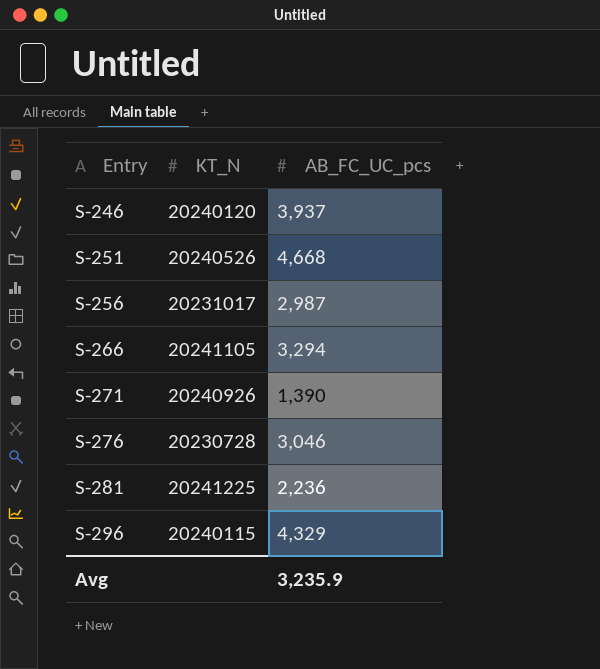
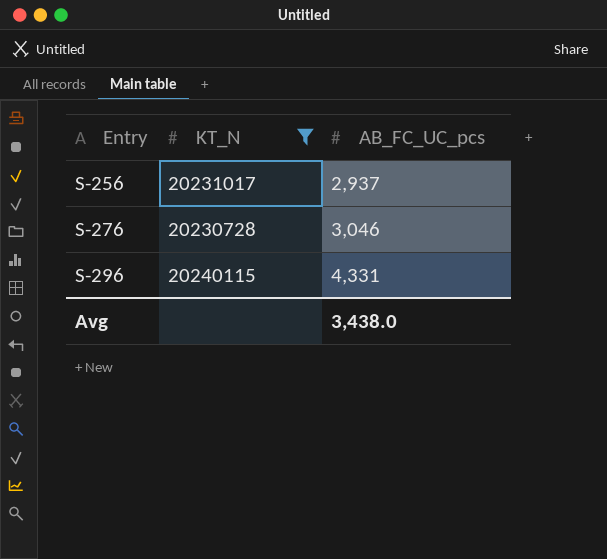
filter: none -> KT_N <= 20240115
S-256 | AB_FC_UC_pcs: 2,987 -> 2,937
S-296 | AB_FC_UC_pcs: 4,329 -> 4,331
Avg | AB_FC_UC_pcs: 3,235.9 -> 3,438.0

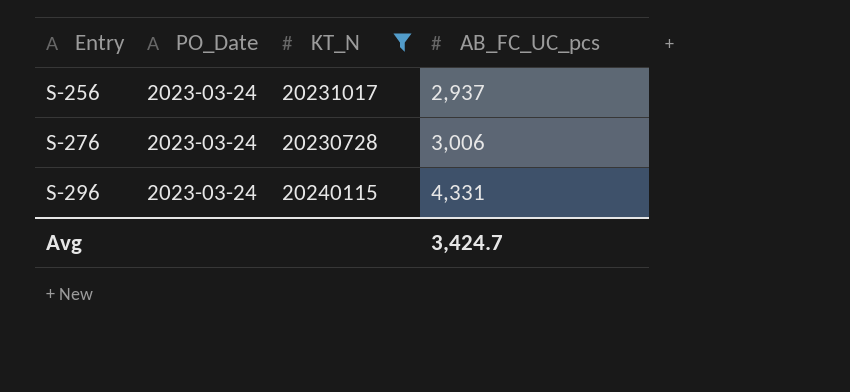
column PO_Date | position: none -> 2
S-276 | AB_FC_UC_pcs: 3,046 -> 3,006
Avg | AB_FC_UC_pcs: 3,438.0 -> 3,424.7

